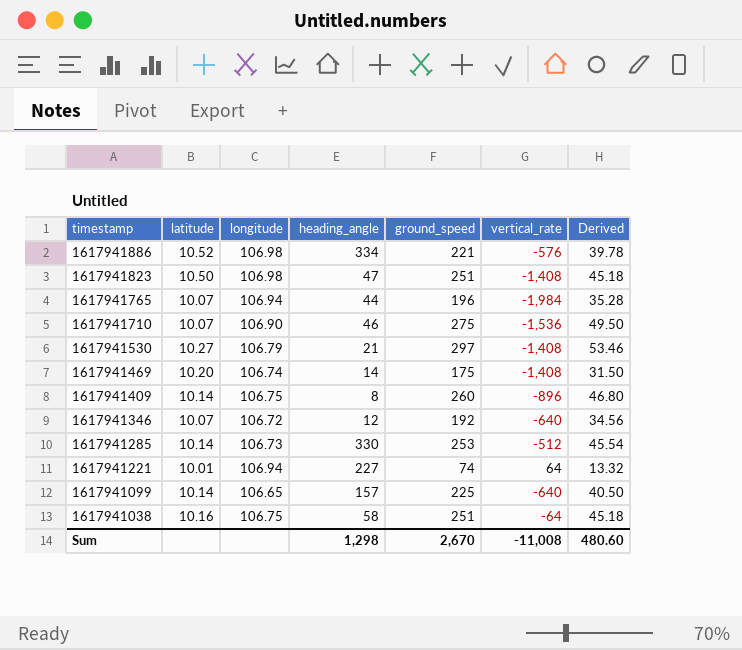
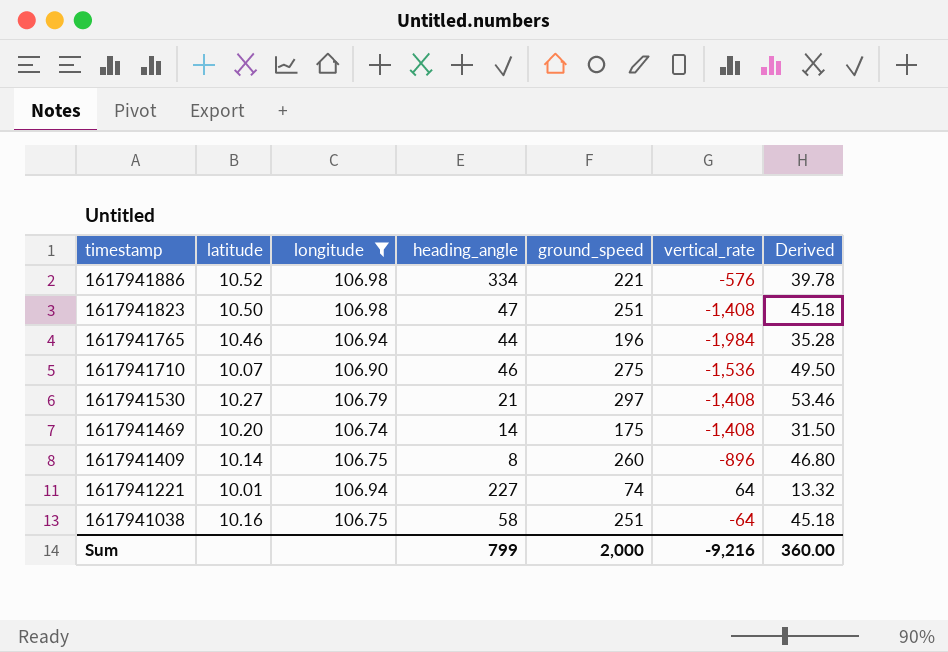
filter: none -> longitude >= 106.74
1617941765 | latitude: 10.07 -> 10.46
Sum | heading_angle: 1,298 -> 799
Sum | ground_speed: 2,670 -> 2,000
Sum | vertical_rate: -11,008 -> -9,216
Sum | Derived: 480.60 -> 360.00

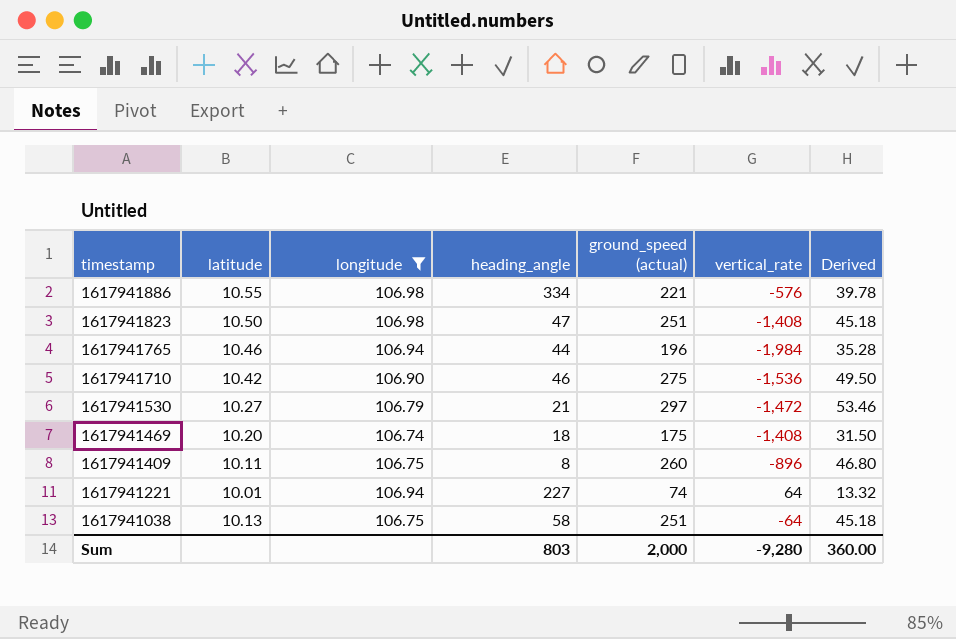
column name: ground_speed -> ground_speed (actual)
1617941886 | latitude: 10.52 -> 10.55
1617941710 | latitude: 10.07 -> 10.42
1617941530 | vertical_rate: -1,408 -> -1,472
1617941469 | heading_angle: 14 -> 18
1617941409 | latitude: 10.14 -> 10.11
1617941038 | latitude: 10.16 -> 10.13
Sum | heading_angle: 799 -> 803
Sum | vertical_rate: -9,216 -> -9,280

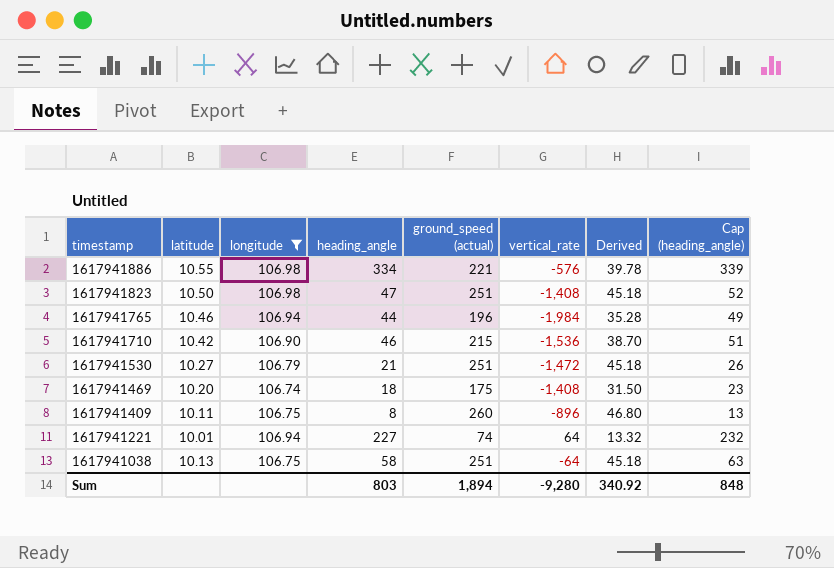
column Cap (heading_angle) | formula: none -> [heading_angle] + 5
1617941710 | ground_speed (actual): 275 -> 215
1617941710 | Derived: 49.50 -> 38.70
1617941530 | ground_speed (actual): 297 -> 251
1617941530 | Derived: 53.46 -> 45.18
Sum | ground_speed (actual): 2,000 -> 1,894
Sum | Derived: 360.00 -> 340.92

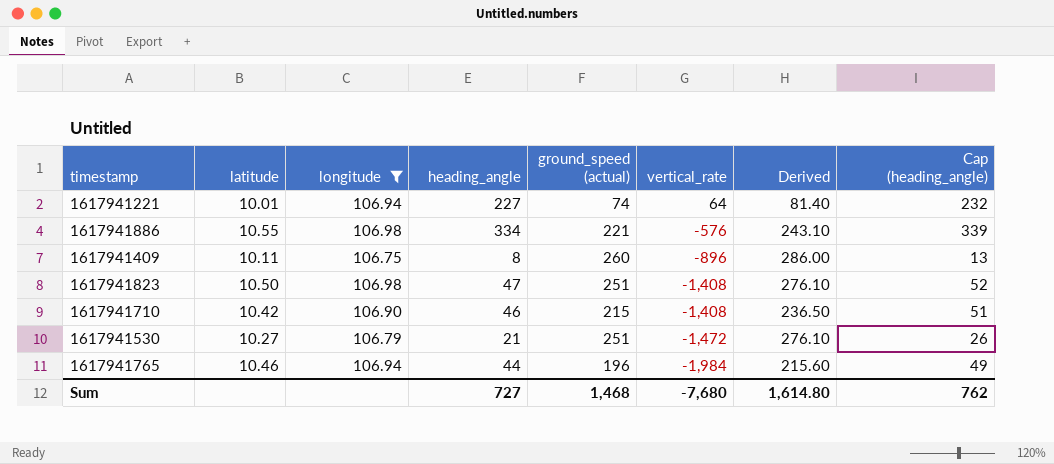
row order: timestamp descending -> vertical_rate descending
column Derived | formula: [ground_speed (actual)] * 0.18 -> [ground_speed (actual)] * 1.1
row 1617941469: 10.20 | 106.74 | 18 | 175 | -1,408 | 31.50 | 23 -> none
row 1617941038: 10.13 | 106.75 | 58 | 251 | -64 | 45.18 | 63 -> none
1617941710 | vertical_rate: -1,536 -> -1,408
Sum | heading_angle: 803 -> 727
Sum | ground_speed (actual): 1,894 -> 1,468
Sum | vertical_rate: -9,280 -> -7,680
Sum | Derived: 340.92 -> 1,614.80
Sum | Cap (heading_angle): 848 -> 762

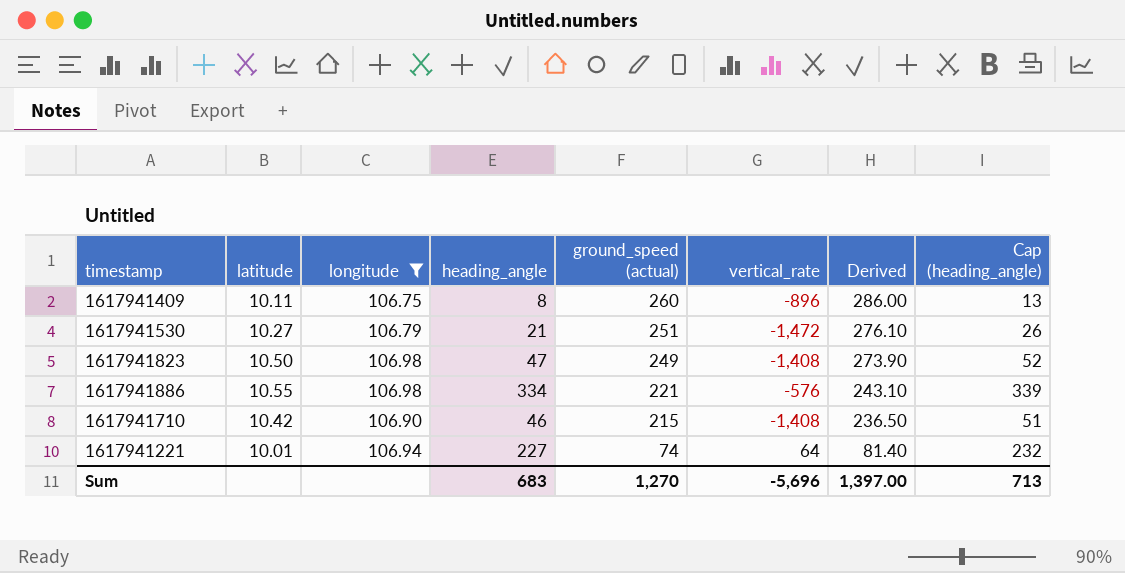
row order: vertical_rate descending -> ground_speed (actual) descending
row 1617941765: 10.46 | 106.94 | 44 | 196 | -1,984 | 215.60 | 49 -> none
1617941823 | ground_speed (actual): 251 -> 249
1617941823 | Derived: 276.10 -> 273.90
Sum | heading_angle: 727 -> 683
Sum | ground_speed (actual): 1,468 -> 1,270
Sum | vertical_rate: -7,680 -> -5,696
Sum | Derived: 1,614.80 -> 1,397.00
Sum | Cap (heading_angle): 762 -> 713

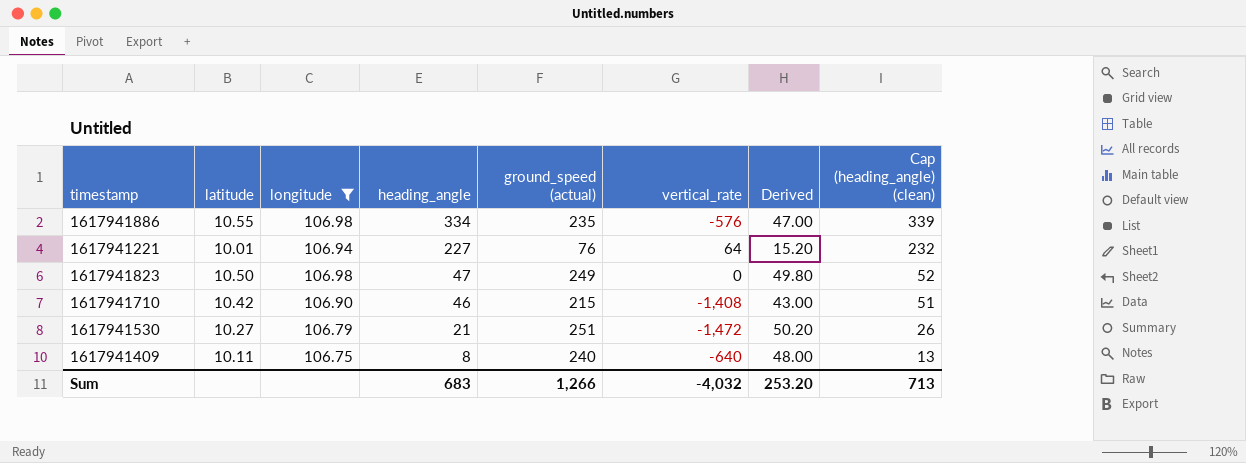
row order: ground_speed (actual) descending -> heading_angle descending
column Derived | formula: [ground_speed (actual)] * 1.1 -> [ground_speed (actual)] * 0.2
column name: Cap (heading_angle) -> Cap (heading_angle) (clean)
1617941886 | ground_speed (actual): 221 -> 235
1617941221 | ground_speed (actual): 74 -> 76
1617941823 | vertical_rate: -1,408 -> 0
1617941409 | ground_speed (actual): 260 -> 240
1617941409 | vertical_rate: -896 -> -640
Sum | ground_speed (actual): 1,270 -> 1,266
Sum | vertical_rate: -5,696 -> -4,032
Sum | Derived: 1,397.00 -> 253.20

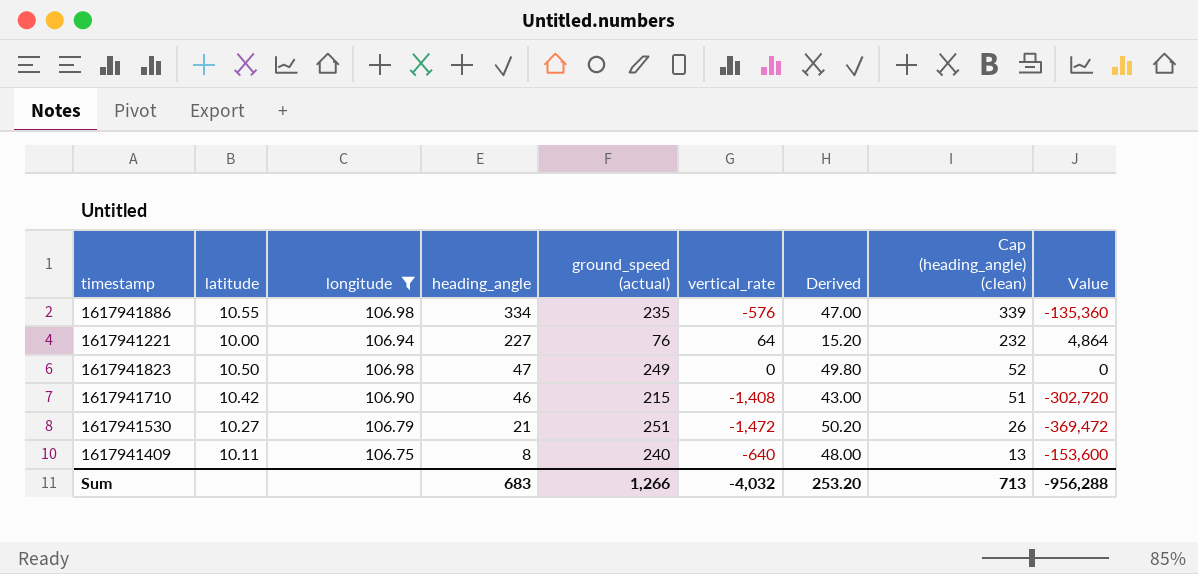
column Value | formula: none -> [ground_speed (actual)] * [vertical_rate]
1617941221 | latitude: 10.01 -> 10.00

